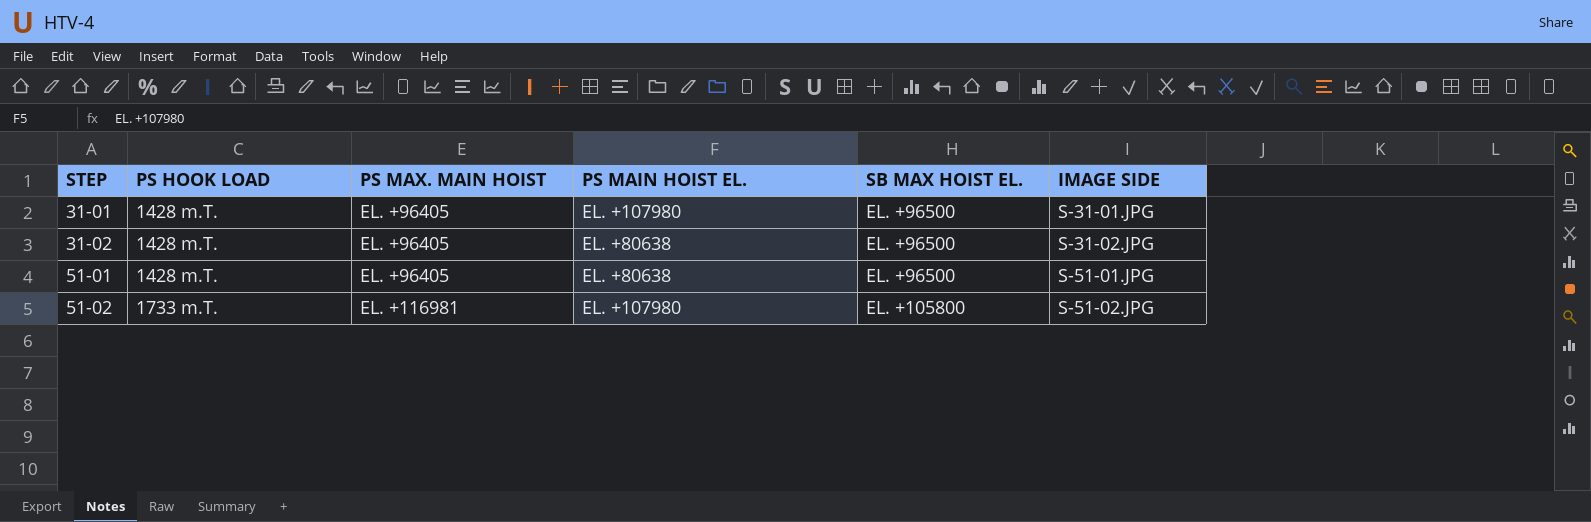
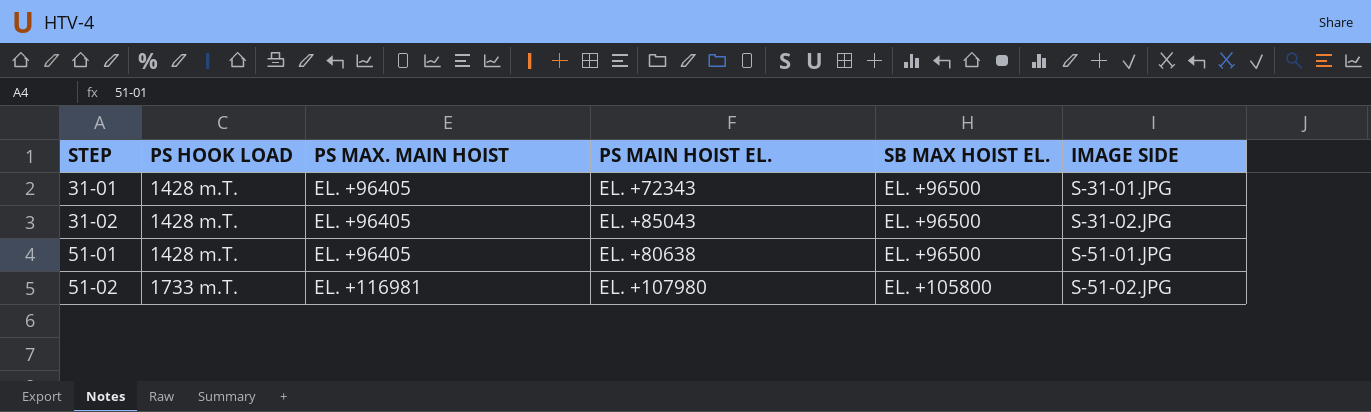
31-01 | PS MAIN HOIST EL.: EL. +107980 -> EL. +72343
31-02 | PS MAIN HOIST EL.: EL. +80638 -> EL. +85043

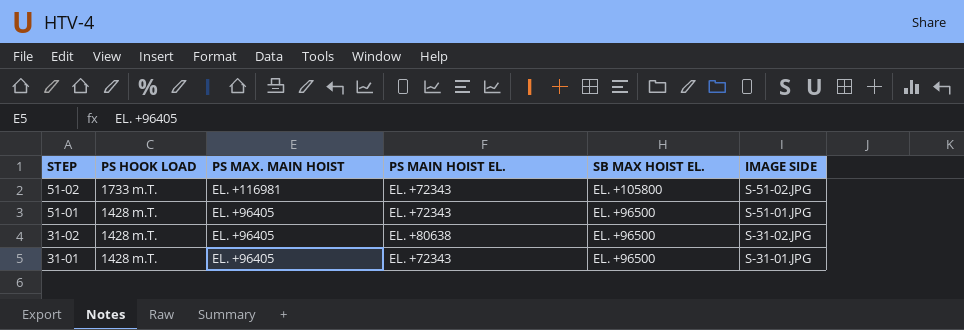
row order: STEP ascending -> STEP descending
51-02 | PS MAIN HOIST EL.: EL. +107980 -> EL. +72343
51-01 | PS MAIN HOIST EL.: EL. +80638 -> EL. +72343
31-02 | PS MAIN HOIST EL.: EL. +85043 -> EL. +80638

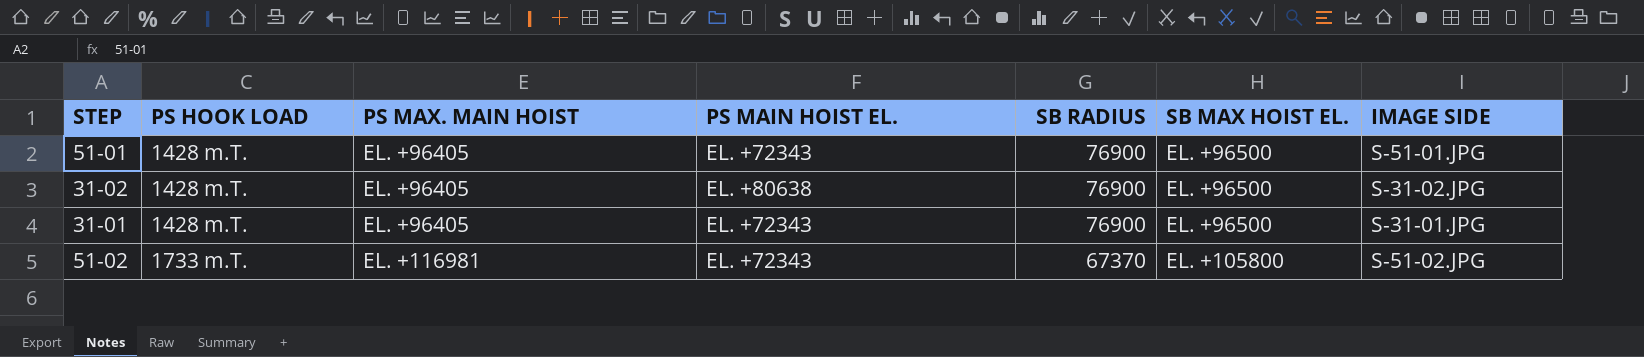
row order: STEP descending -> PS HOOK LOAD ascending
column SB RADIUS | position: none -> 5

